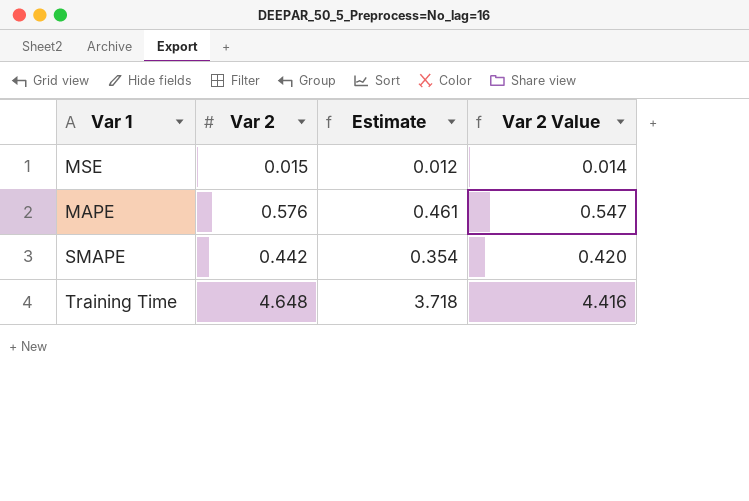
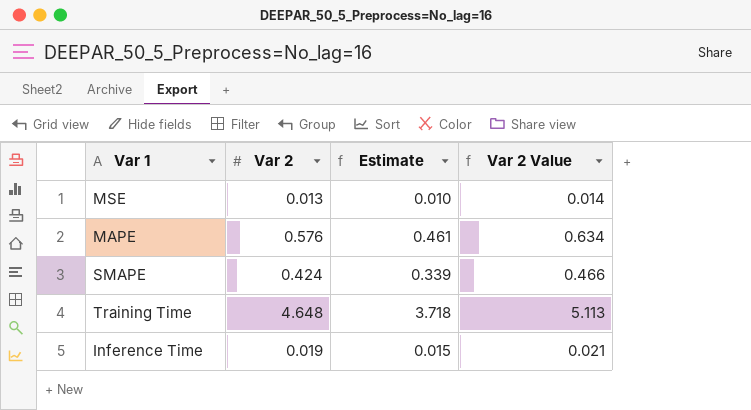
column Var 2 Value | formula: [Var 2] * 0.95 -> [Var 2] * 1.1
MSE | Var 2: 0.015 -> 0.013
MSE | Estimate: 0.012 -> 0.010
SMAPE | Var 2: 0.442 -> 0.424
SMAPE | Estimate: 0.354 -> 0.339
row Inference Time: none -> 0.019 | 0.015 | 0.021

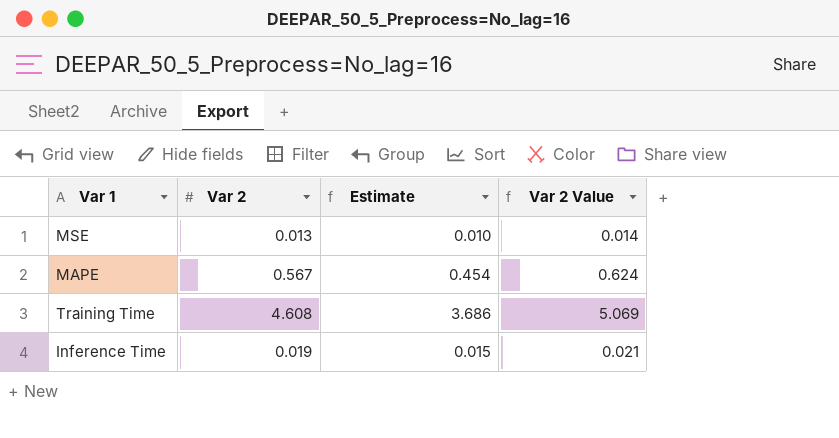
row SMAPE: 0.424 | 0.339 | 0.466 -> none
MAPE | Var 2: 0.576 -> 0.567
MAPE | Estimate: 0.461 -> 0.454
MAPE | Var 2 Value: 0.634 -> 0.624
Training Time | Var 2: 4.648 -> 4.608
Training Time | Estimate: 3.718 -> 3.686
Training Time | Var 2 Value: 5.113 -> 5.069

